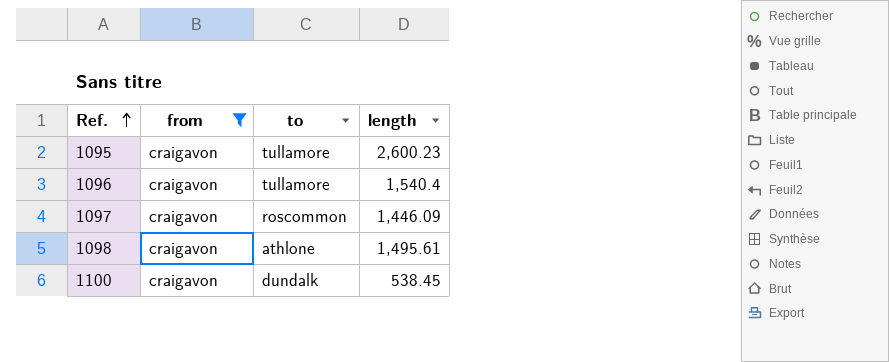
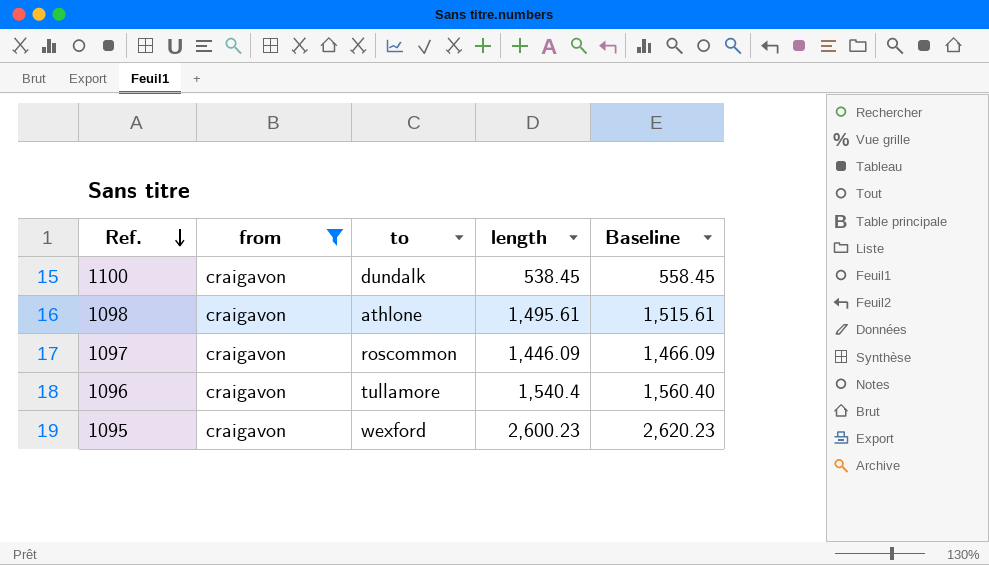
row order: Ref. ascending -> Ref. descending
column Baseline | formula: none -> [length] + 20
1095 | to: tullamore -> wexford

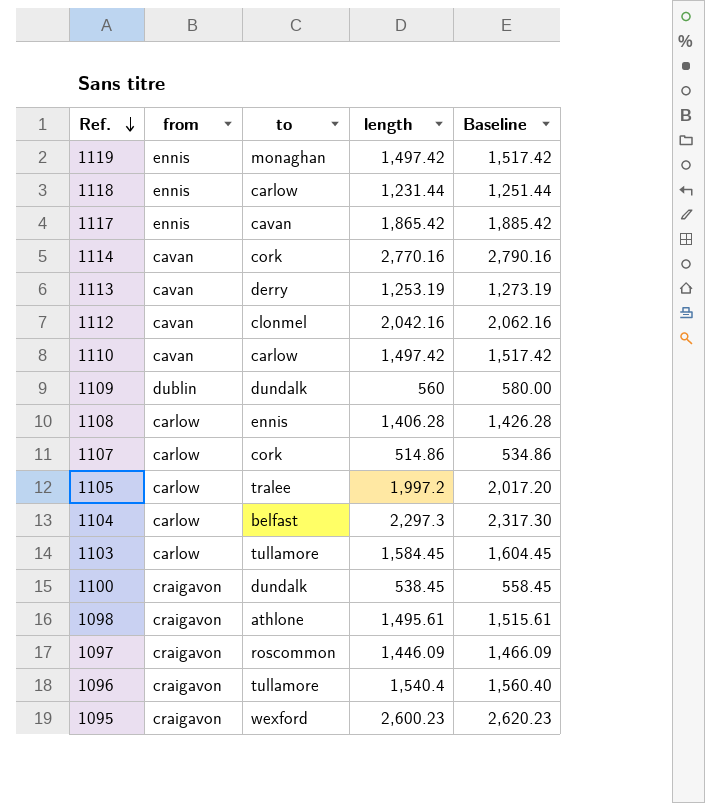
filter: from = craigavon -> none

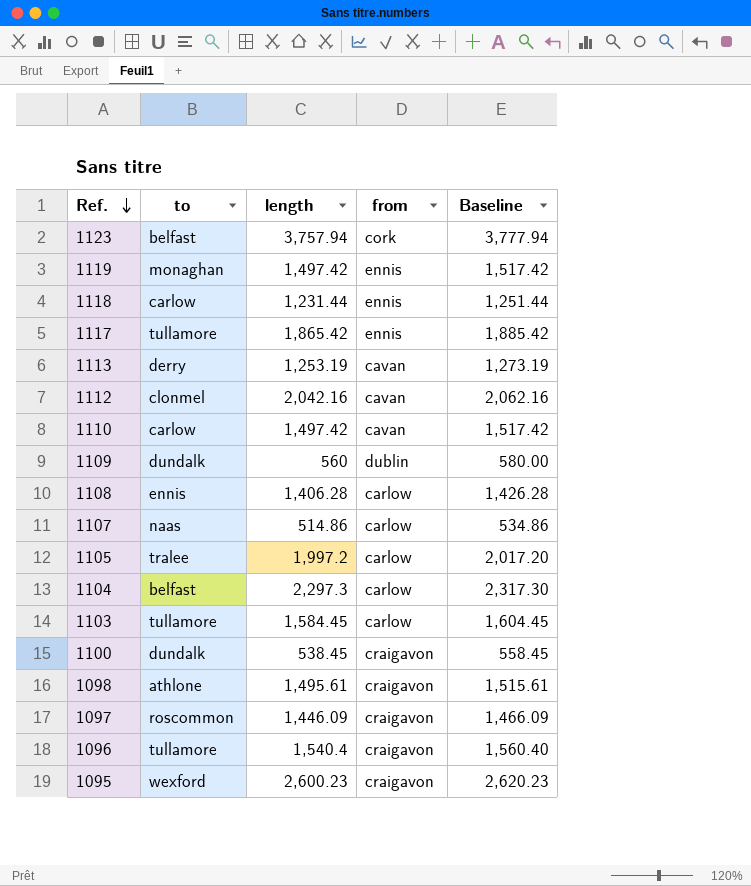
column from | position: 2 -> 4
row 1114: cavan | cork | 2,770.16 | 2,790.16 -> none
row 1123: none -> belfast | 3,757.94 | cork | 3,777.94
1117 | to: cavan -> tullamore
1107 | to: cork -> naas

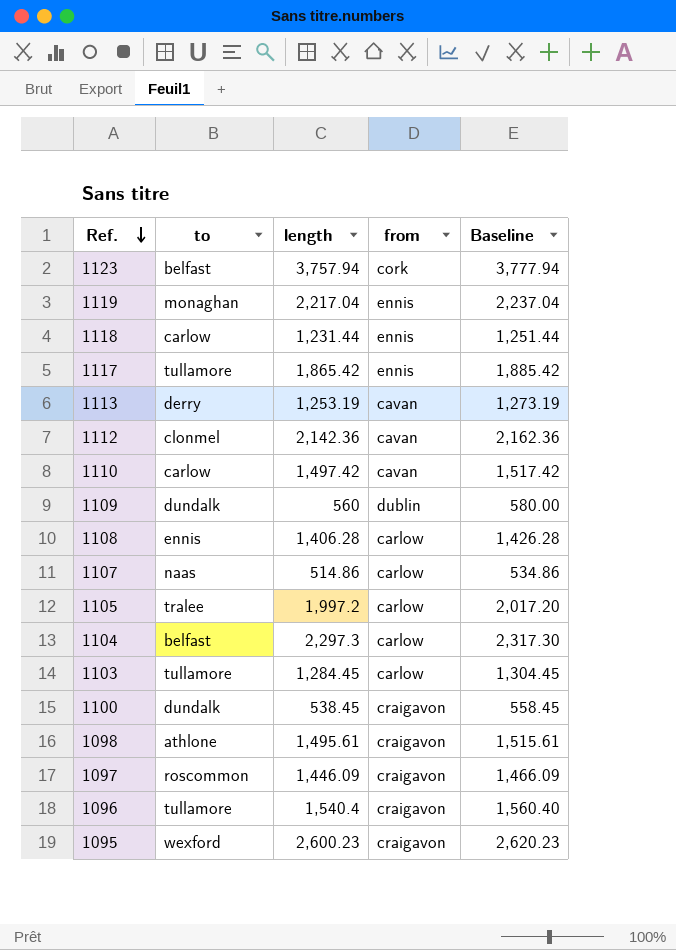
1119 | length: 1,497.42 -> 2,217.04
1119 | Baseline: 1,517.42 -> 2,237.04
1112 | length: 2,042.16 -> 2,142.36
1112 | Baseline: 2,062.16 -> 2,162.36
1103 | length: 1,584.45 -> 1,284.45
1103 | Baseline: 1,604.45 -> 1,304.45

